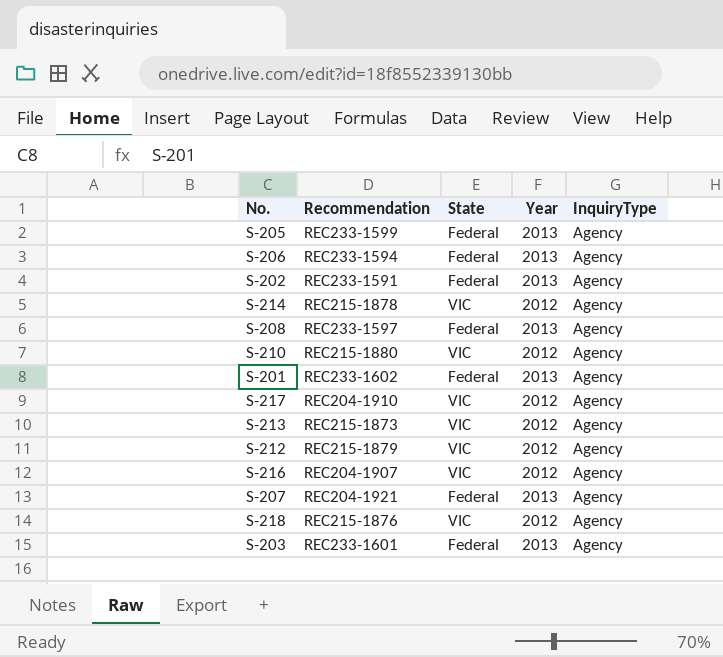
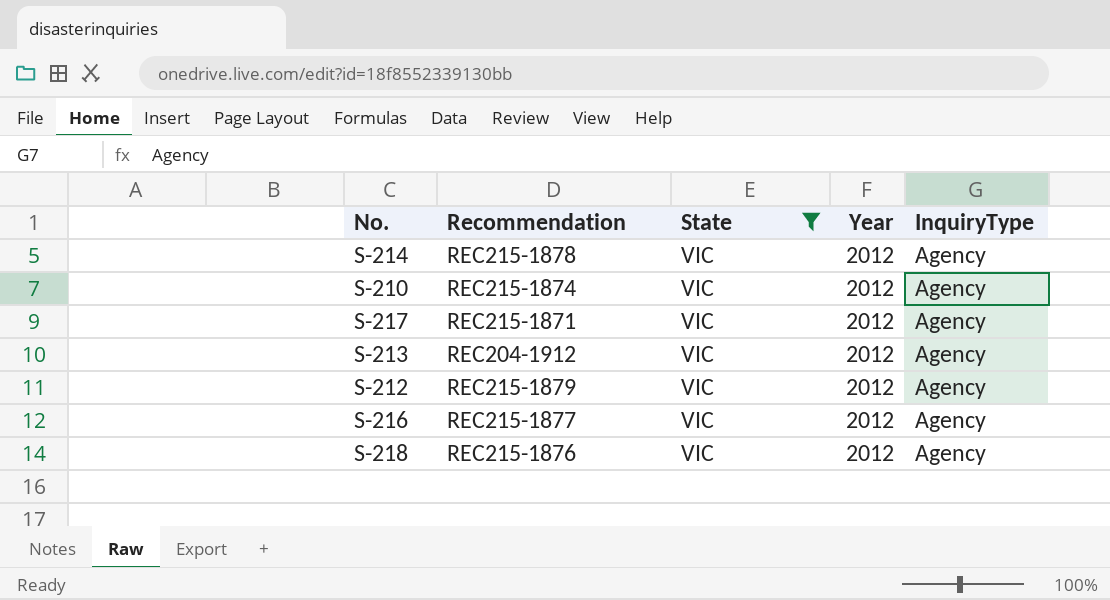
filter: none -> State = VIC
S-210 | Recommendation: REC215-1880 -> REC215-1874
S-217 | Recommendation: REC204-1910 -> REC215-1871
S-213 | Recommendation: REC215-1873 -> REC204-1912
S-216 | Recommendation: REC204-1907 -> REC215-1877

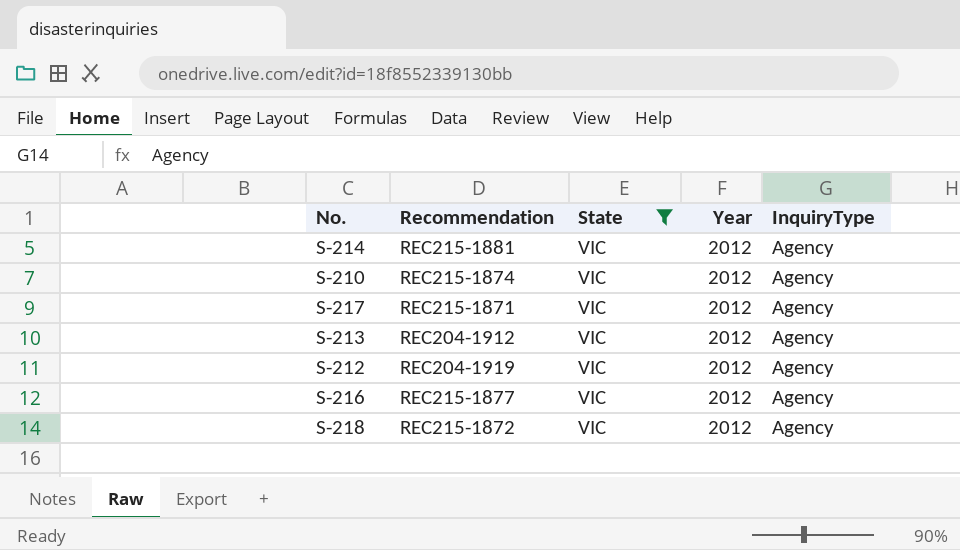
S-214 | Recommendation: REC215-1878 -> REC215-1881
S-212 | Recommendation: REC215-1879 -> REC204-1919
S-218 | Recommendation: REC215-1876 -> REC215-1872

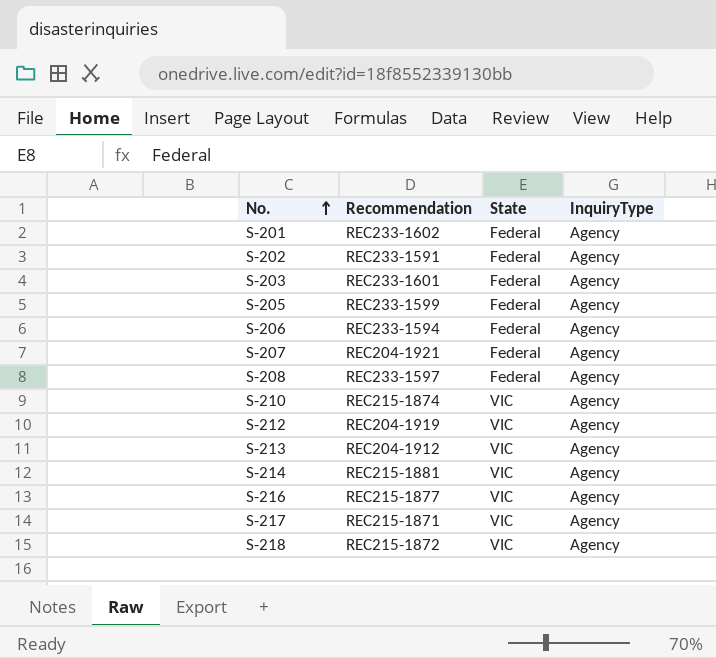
filter: State = VIC -> none
row order: none -> No. ascending
column Year | position: 4 -> none

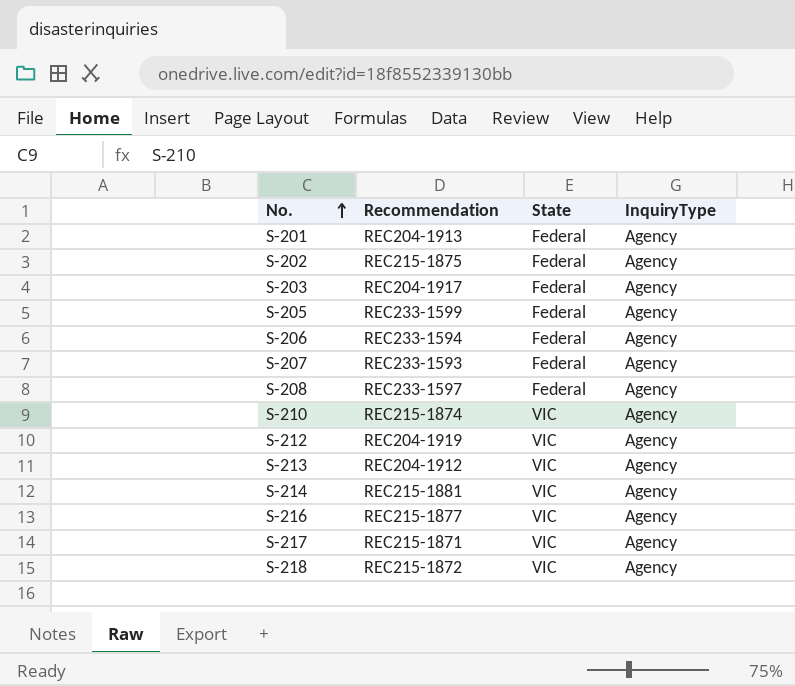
S-201 | Recommendation: REC233-1602 -> REC204-1913
S-202 | Recommendation: REC233-1591 -> REC215-1875
S-203 | Recommendation: REC233-1601 -> REC204-1917
S-207 | Recommendation: REC204-1921 -> REC233-1593

